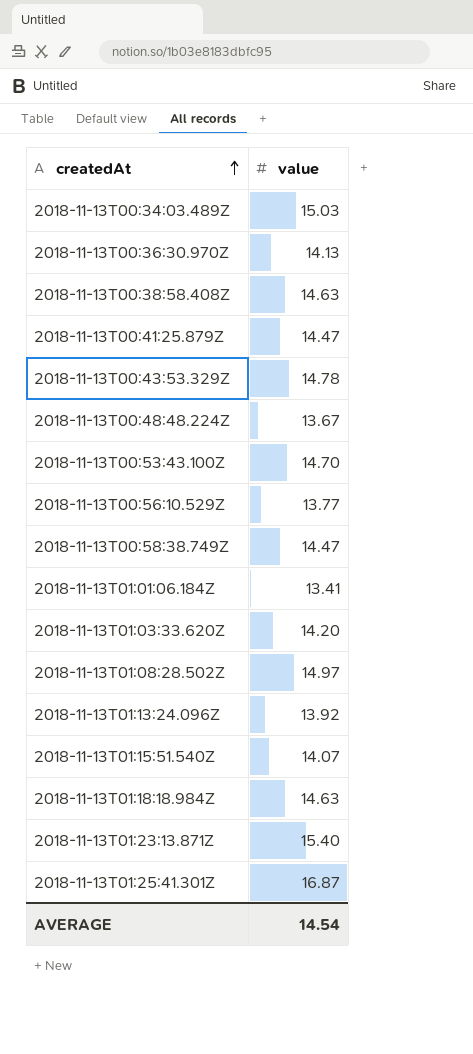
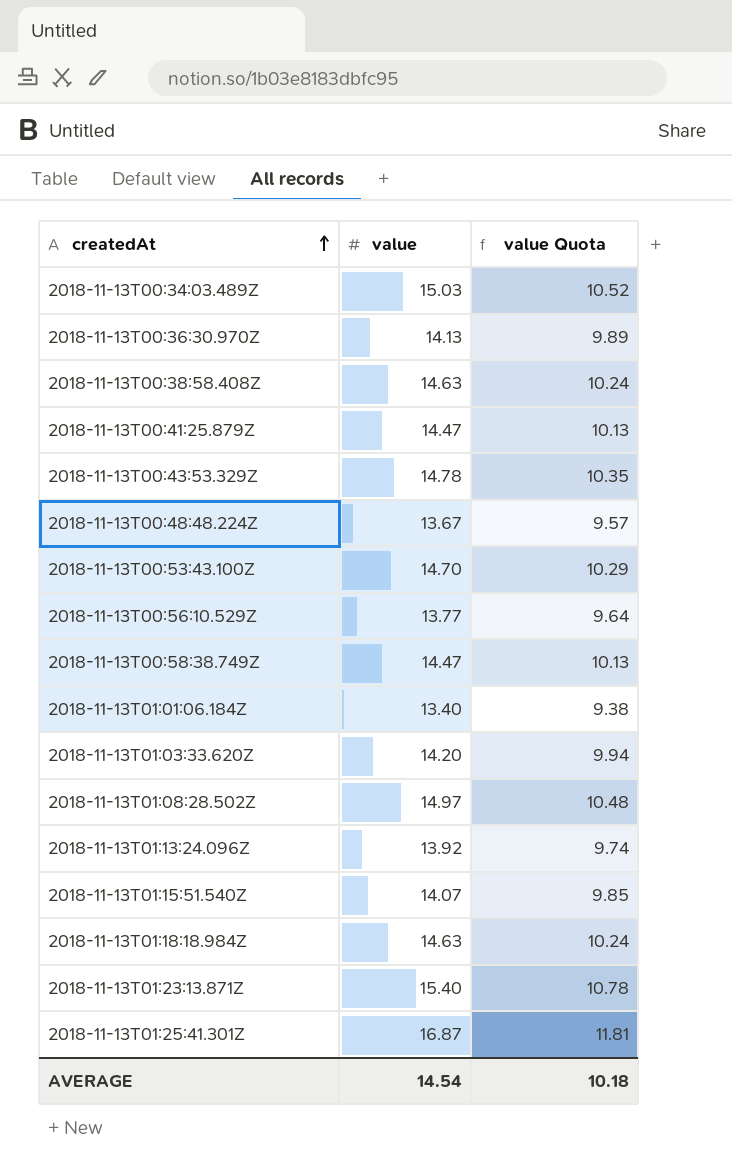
column value Quota | formula: none -> [value] * 0.7
2018-11-13T01:01:06.184Z | value: 13.41 -> 13.40

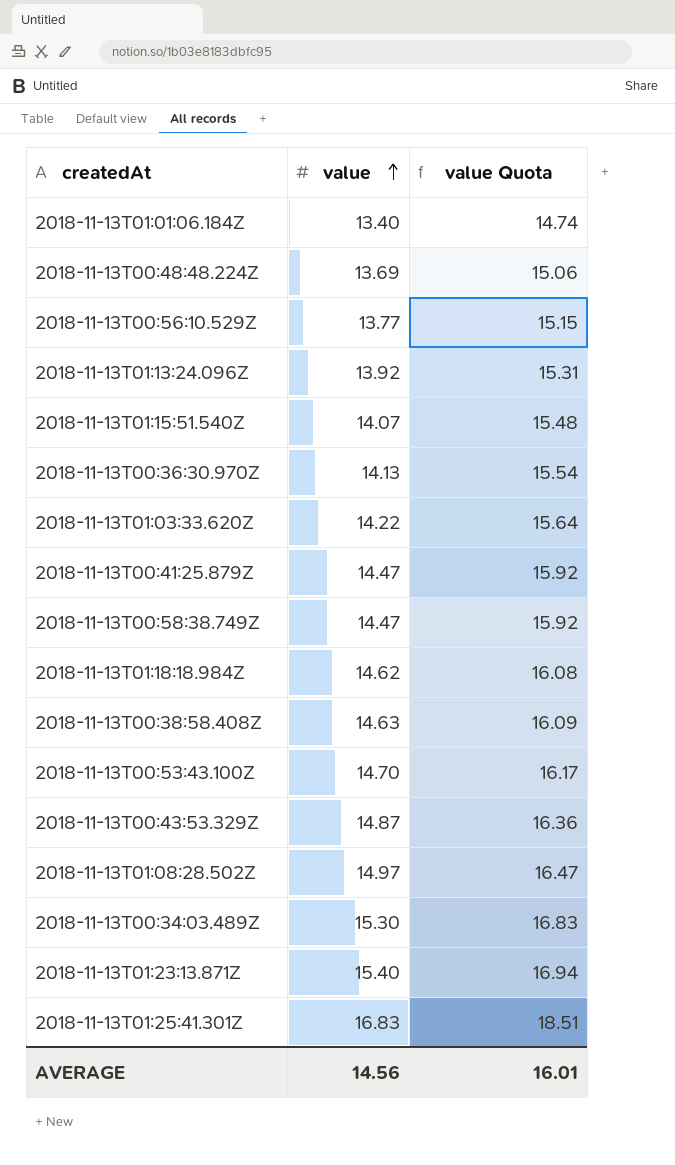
row order: createdAt ascending -> value ascending
column value Quota | formula: [value] * 0.7 -> [value] * 1.1
2018-11-13T00:48:48.224Z | value: 13.67 -> 13.69
2018-11-13T01:03:33.620Z | value: 14.20 -> 14.22
2018-11-13T01:18:18.984Z | value: 14.63 -> 14.62
2018-11-13T00:43:53.329Z | value: 14.78 -> 14.87
2018-11-13T00:34:03.489Z | value: 15.03 -> 15.30
2018-11-13T01:25:41.301Z | value: 16.87 -> 16.83
AVERAGE | value: 14.54 -> 14.56
AVERAGE | value Quota: 10.18 -> 16.01

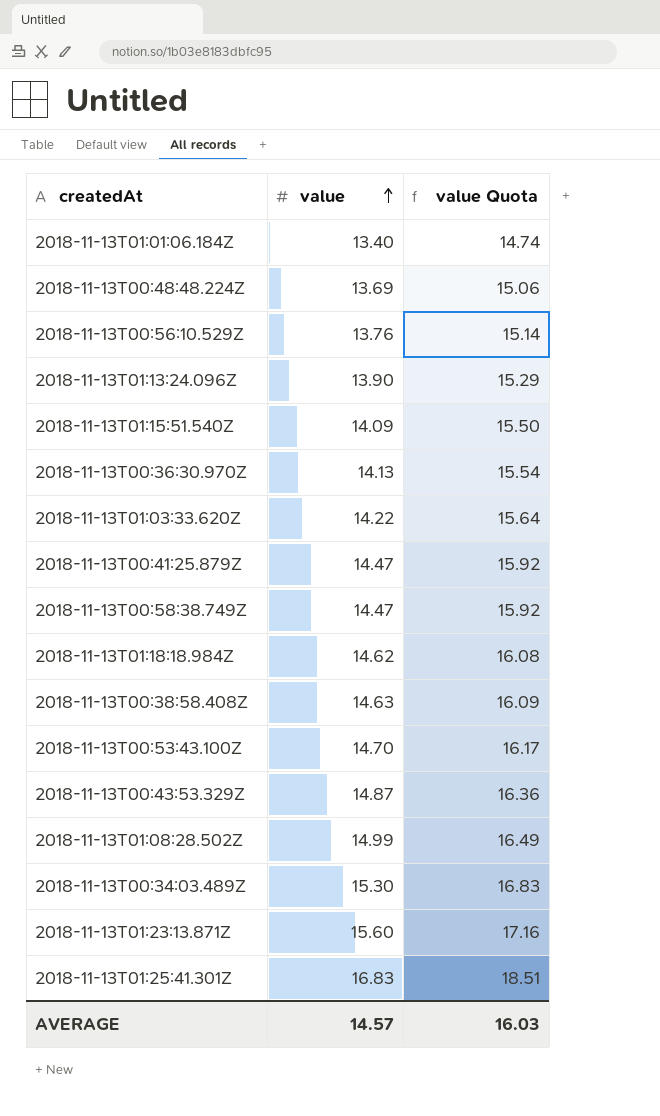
2018-11-13T00:56:10.529Z | value: 13.77 -> 13.76
2018-11-13T00:56:10.529Z | value Quota: 15.15 -> 15.14
2018-11-13T01:13:24.096Z | value: 13.92 -> 13.90
2018-11-13T01:13:24.096Z | value Quota: 15.31 -> 15.29
2018-11-13T01:15:51.540Z | value: 14.07 -> 14.09
2018-11-13T01:15:51.540Z | value Quota: 15.48 -> 15.50
2018-11-13T01:08:28.502Z | value: 14.97 -> 14.99
2018-11-13T01:08:28.502Z | value Quota: 16.47 -> 16.49
2018-11-13T01:23:13.871Z | value: 15.40 -> 15.60
2018-11-13T01:23:13.871Z | value Quota: 16.94 -> 17.16
AVERAGE | value: 14.56 -> 14.57
AVERAGE | value Quota: 16.01 -> 16.03

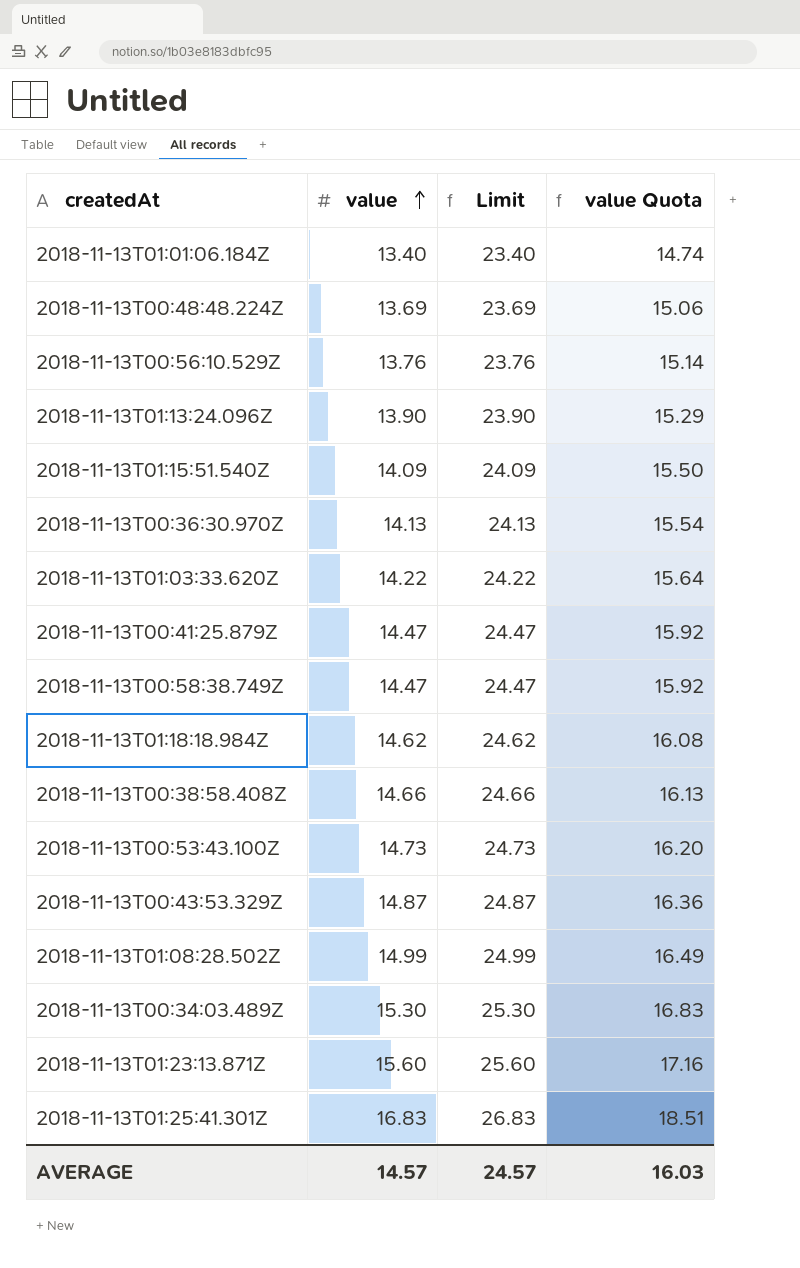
column Limit | formula: none -> [value] + 10
2018-11-13T00:38:58.408Z | value: 14.63 -> 14.66
2018-11-13T00:38:58.408Z | value Quota: 16.09 -> 16.13
2018-11-13T00:53:43.100Z | value: 14.70 -> 14.73
2018-11-13T00:53:43.100Z | value Quota: 16.17 -> 16.20

